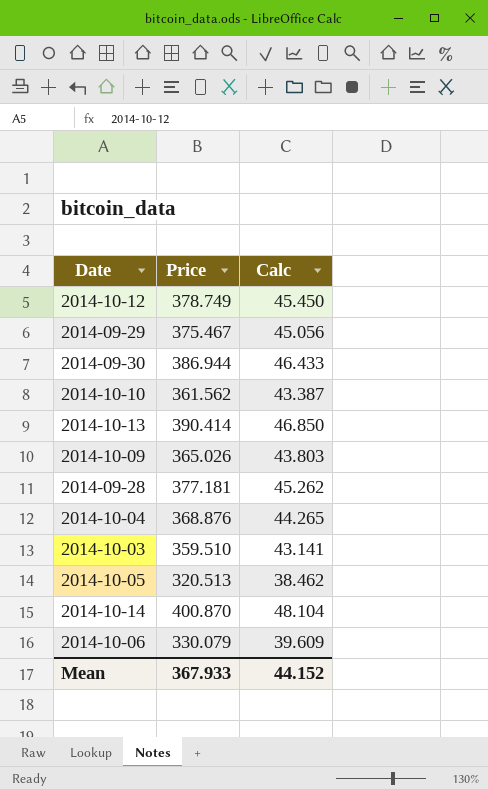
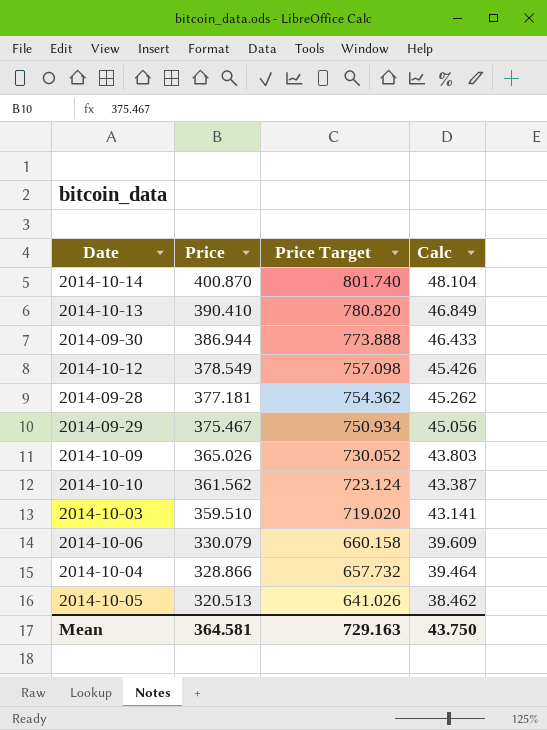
row order: none -> Price descending
column Price Target | formula: none -> [Price] * 2
2014-10-13 | Price: 390.414 -> 390.410
2014-10-13 | Calc: 46.850 -> 46.849
2014-10-12 | Price: 378.749 -> 378.549
2014-10-12 | Calc: 45.450 -> 45.426
2014-10-04 | Price: 368.876 -> 328.866
2014-10-04 | Calc: 44.265 -> 39.464
Mean | Price: 367.933 -> 364.581
Mean | Calc: 44.152 -> 43.750

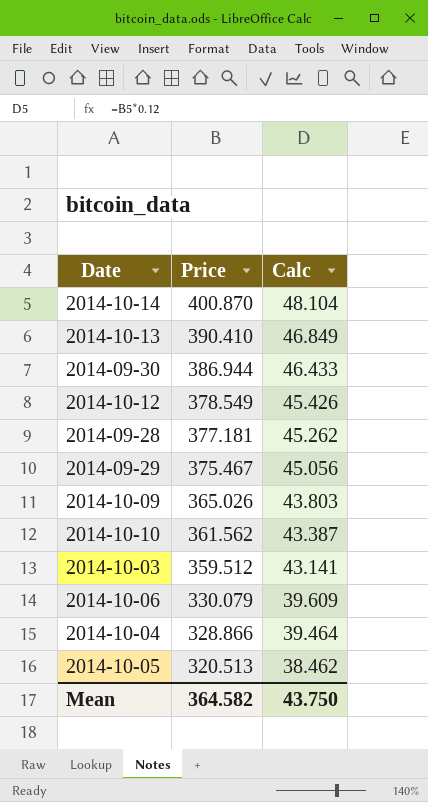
column Price Target | formula: [Price] * 2 -> none
2014-10-03 | Price: 359.510 -> 359.512
Mean | Price: 364.581 -> 364.582

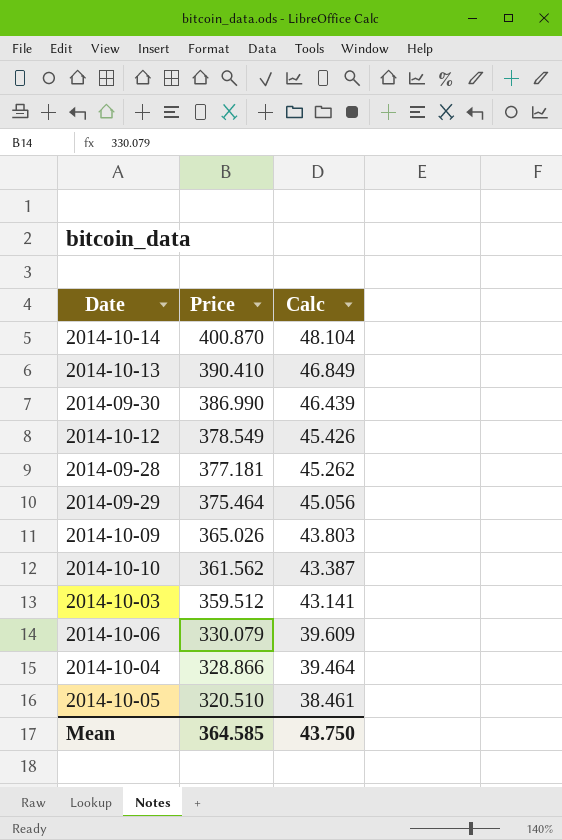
2014-09-30 | Price: 386.944 -> 386.990
2014-09-30 | Calc: 46.433 -> 46.439
2014-09-29 | Price: 375.467 -> 375.464
2014-10-05 | Price: 320.513 -> 320.510
2014-10-05 | Calc: 38.462 -> 38.461
Mean | Price: 364.582 -> 364.585

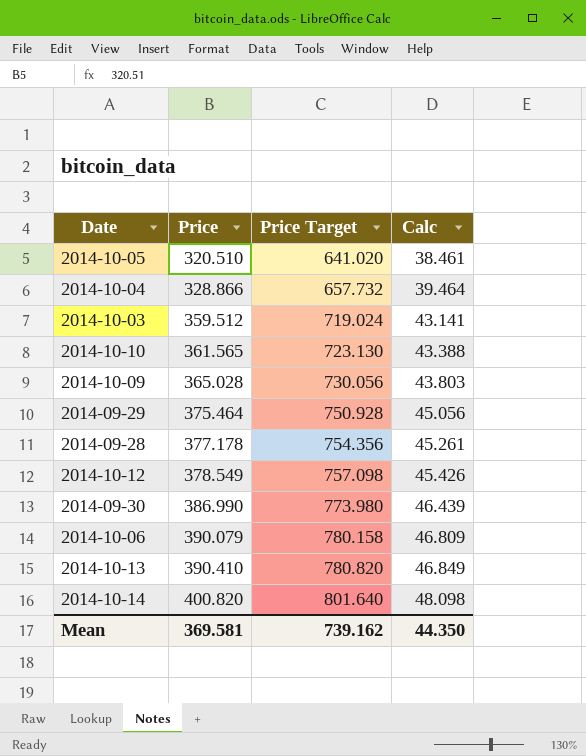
row order: Price descending -> Price ascending
column Price Target | formula: none -> [Price] * 2
2014-10-10 | Price: 361.562 -> 361.565
2014-10-10 | Calc: 43.387 -> 43.388
2014-10-09 | Price: 365.026 -> 365.028
2014-09-28 | Price: 377.181 -> 377.178
2014-09-28 | Calc: 45.262 -> 45.261
2014-10-06 | Price: 330.079 -> 390.079
2014-10-06 | Calc: 39.609 -> 46.809
2014-10-14 | Price: 400.870 -> 400.820
2014-10-14 | Calc: 48.104 -> 48.098
Mean | Price: 364.585 -> 369.581
Mean | Calc: 43.750 -> 44.350

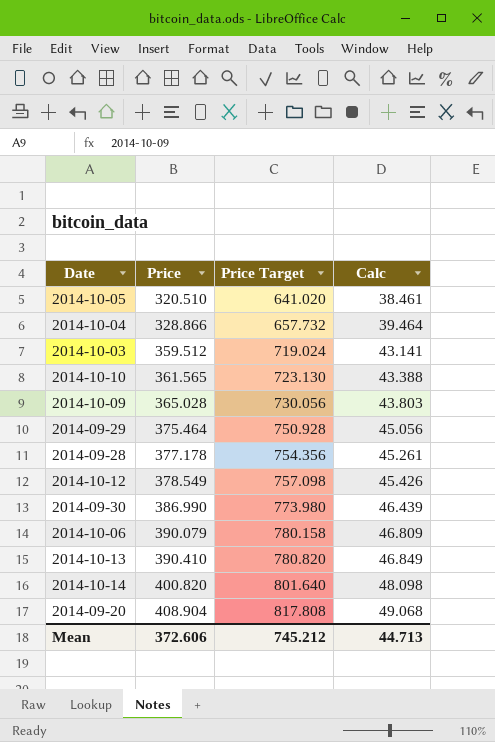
row 2014-09-20: none -> 408.904 | 817.808 | 49.068
Mean | Price: 369.581 -> 372.606
Mean | Price Target: 739.162 -> 745.212
Mean | Calc: 44.350 -> 44.713

